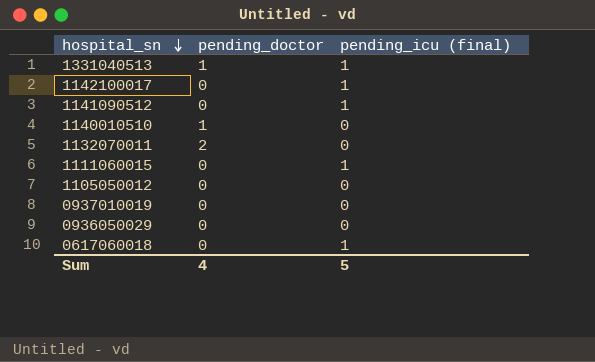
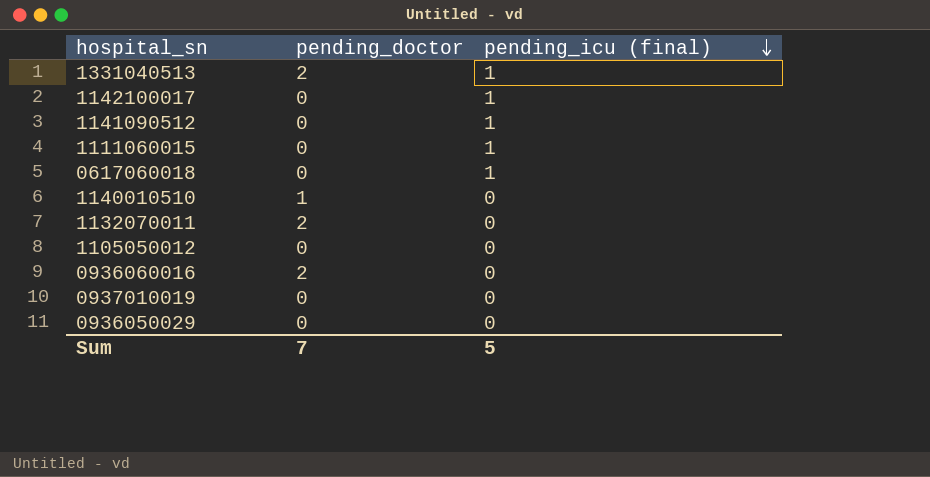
row order: hospital_sn descending -> pending_icu (final) descending
1331040513 | pending_doctor: 1 -> 2
row 0936060016: none -> 2 | 0
Sum | pending_doctor: 4 -> 7

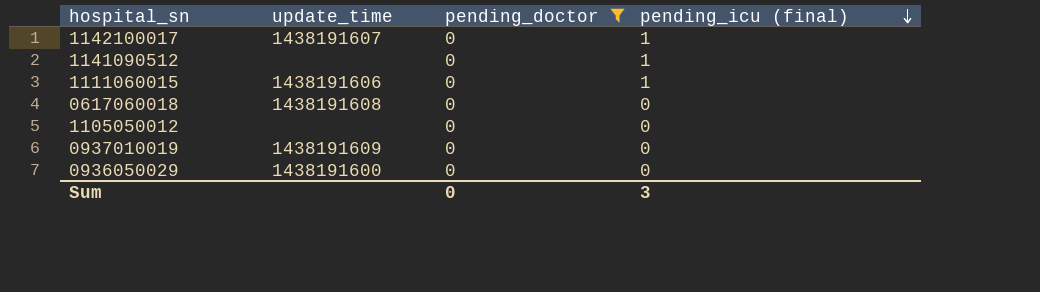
filter: none -> pending_doctor = 0
column update_time | position: none -> 2
0617060018 | pending_icu (final): 1 -> 0
Sum | pending_doctor: 7 -> 0
Sum | pending_icu (final): 5 -> 3

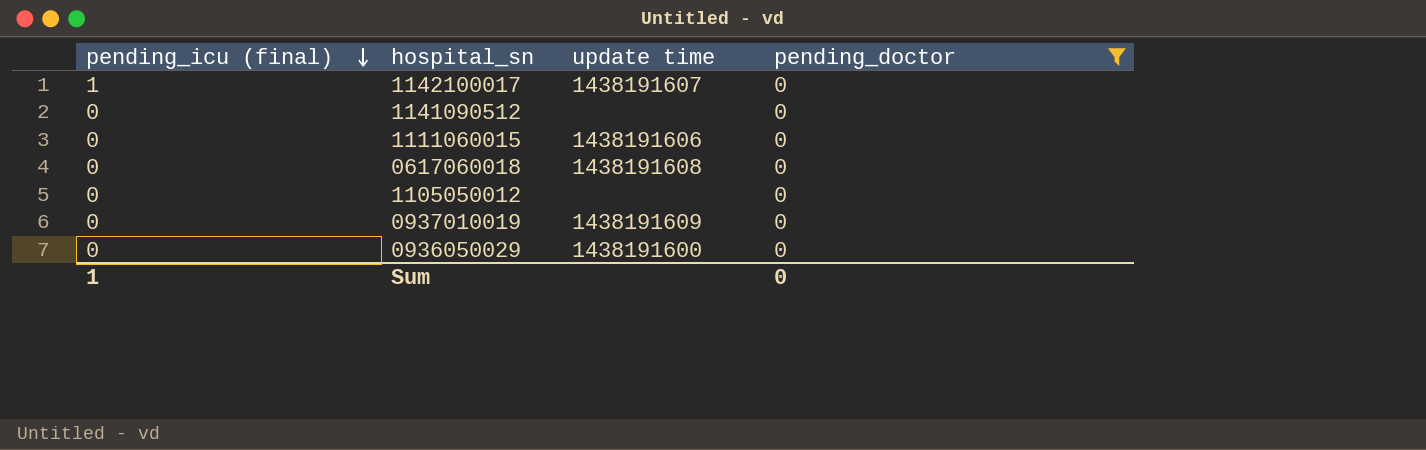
column pending_icu (final) | position: 4 -> 1
column name: update_time -> update time
1141090512 | pending_icu (final): 1 -> 0
1111060015 | pending_icu (final): 1 -> 0
Sum | pending_icu (final): 3 -> 1

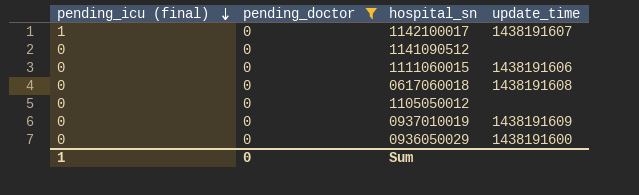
column pending_doctor | position: 4 -> 2
column name: update time -> update_time

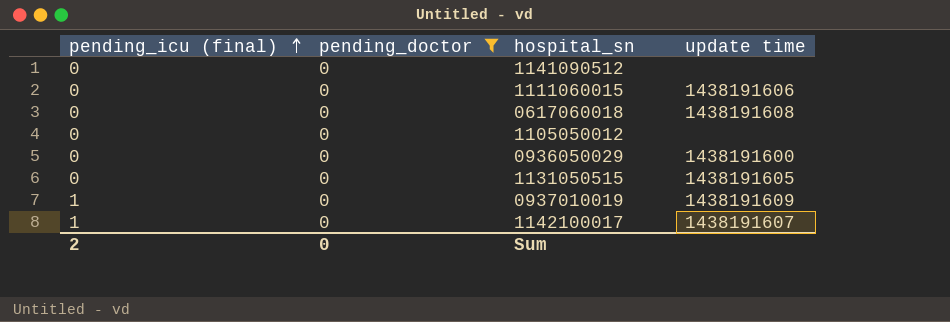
row order: pending_icu (final) descending -> pending_icu (final) ascending
column name: update_time -> update time
row 1131050515: none -> 0 | 0 | 1438191605
0937010019 | pending_icu (final): 0 -> 1
Sum | pending_icu (final): 1 -> 2

